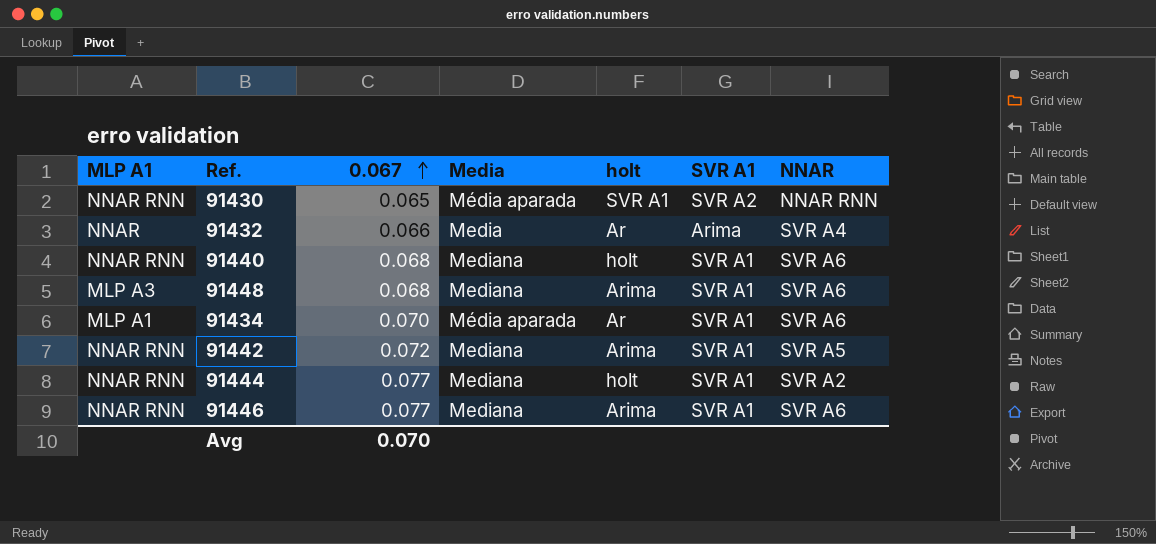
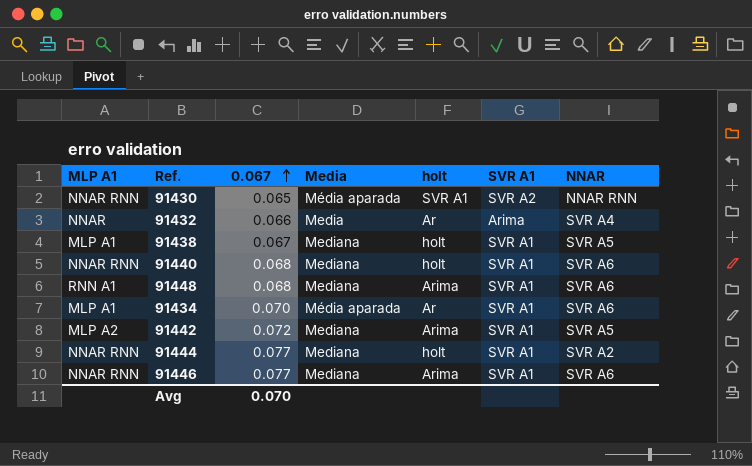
row 91438: none -> MLP A1 | 0.067 | Mediana | holt | SVR A1 | SVR A5
91448 | MLP A1: MLP A3 -> RNN A1
91442 | MLP A1: NNAR RNN -> MLP A2

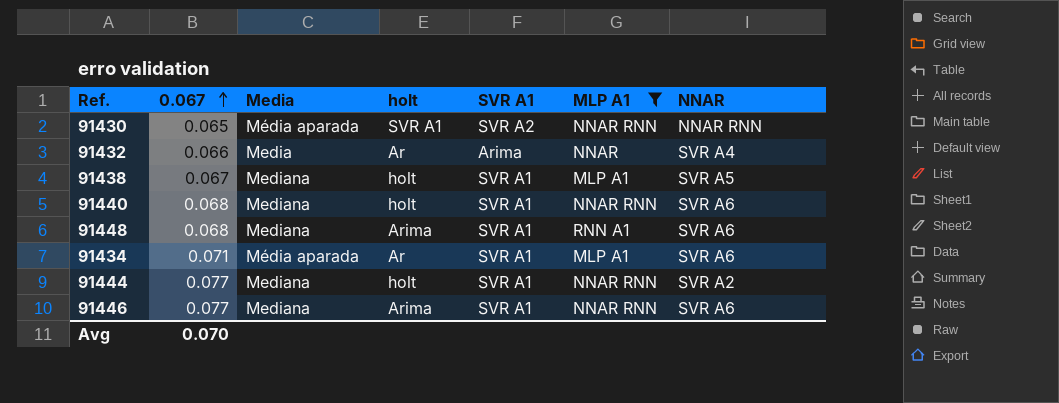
filter: none -> MLP A1 != MLP A2
column MLP A1 | position: 1 -> 6
91434 | 0.067: 0.070 -> 0.071

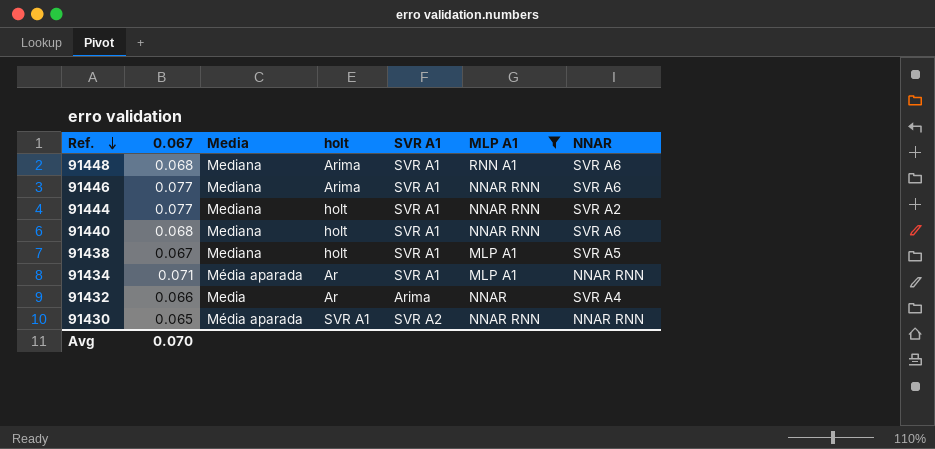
row order: 0.067 ascending -> Ref. descending
91434 | NNAR: SVR A6 -> NNAR RNN

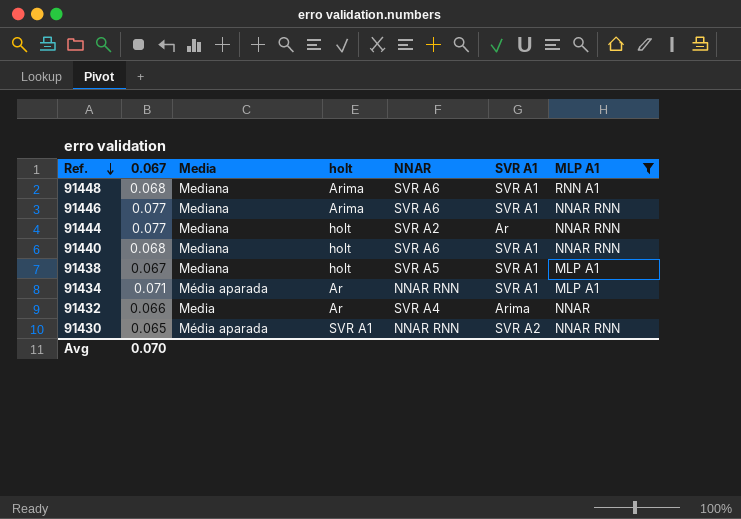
column NNAR | position: 7 -> 5
91444 | SVR A1: SVR A1 -> Ar

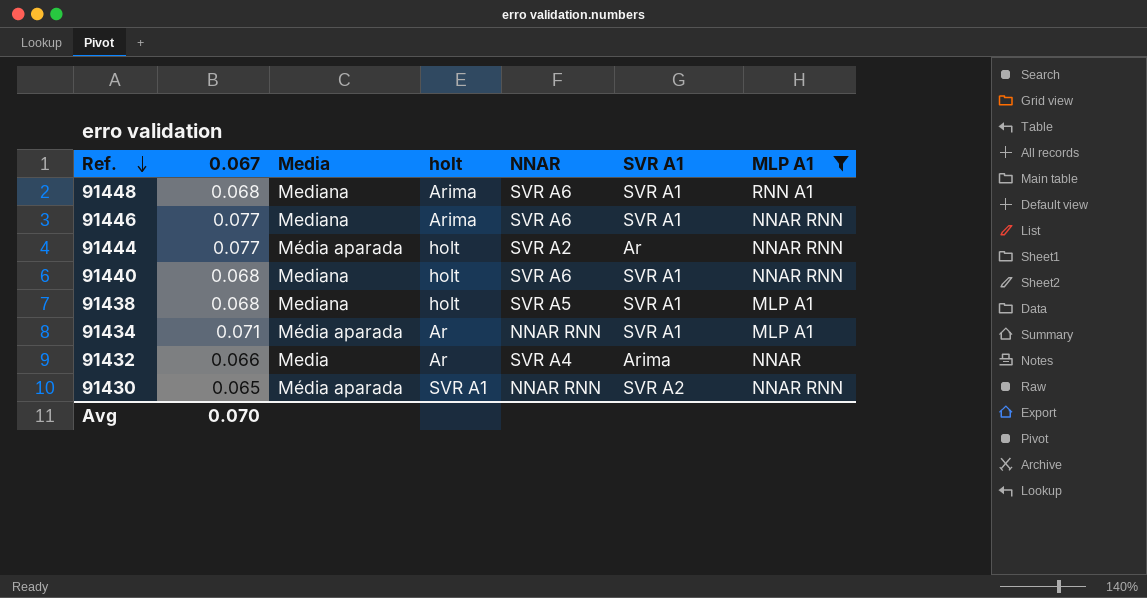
91444 | Media: Mediana -> Média aparada
91438 | 0.067: 0.067 -> 0.068

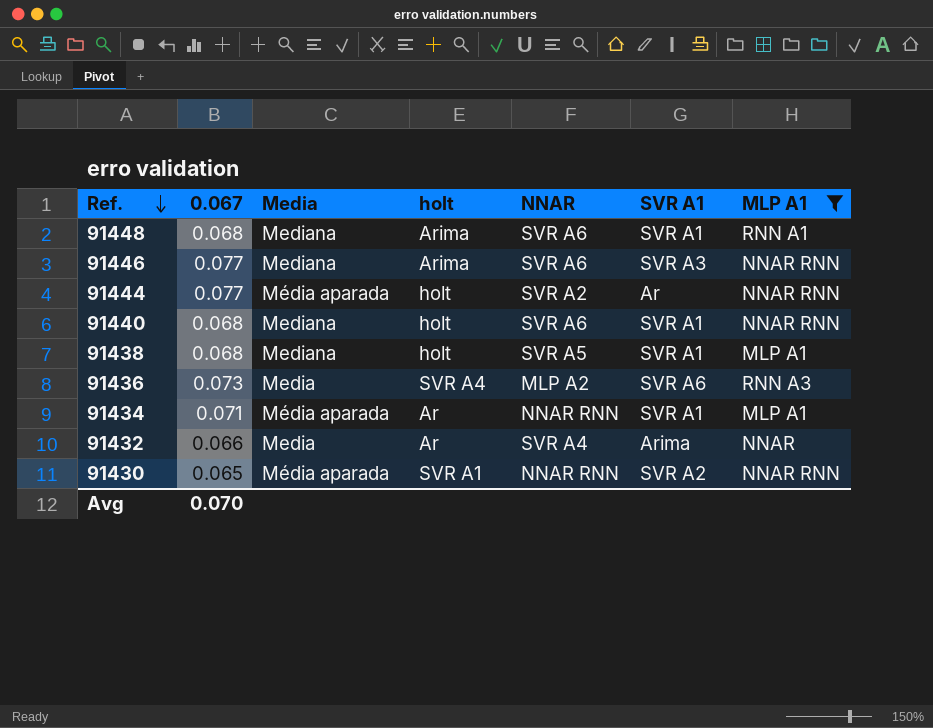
91446 | SVR A1: SVR A1 -> SVR A3
row 91436: none -> 0.073 | Media | SVR A4 | MLP A2 | SVR A6 | RNN A3

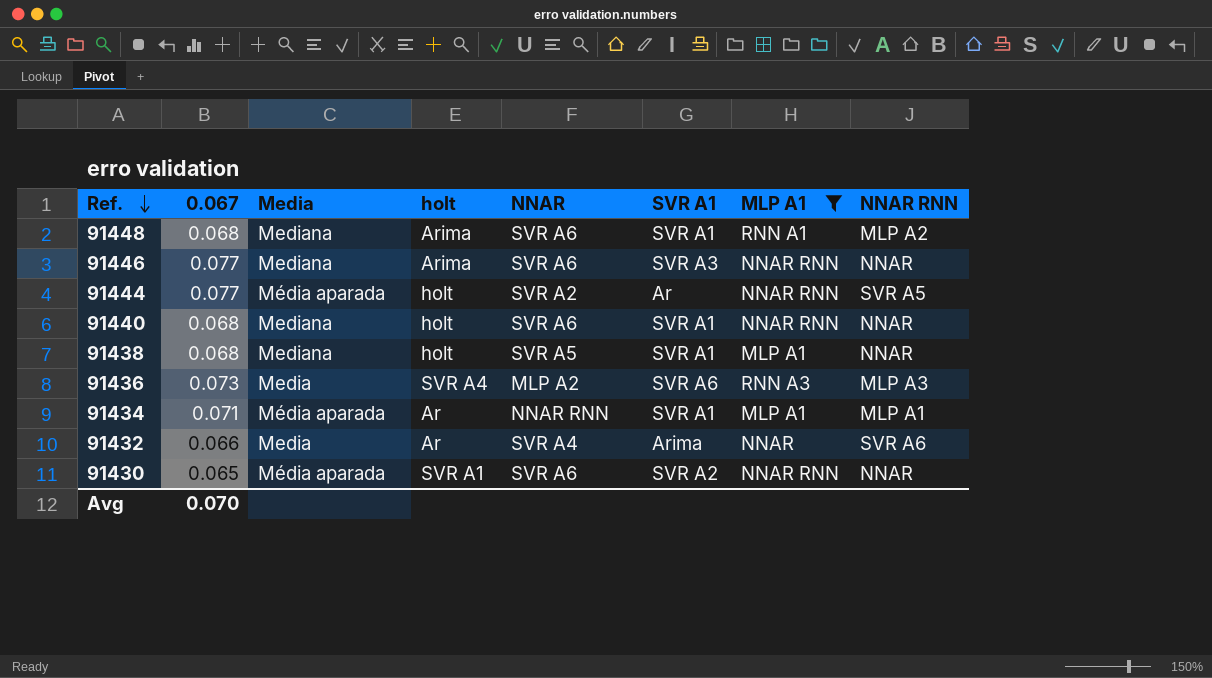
column NNAR RNN | position: none -> 8
91430 | NNAR: NNAR RNN -> SVR A6

